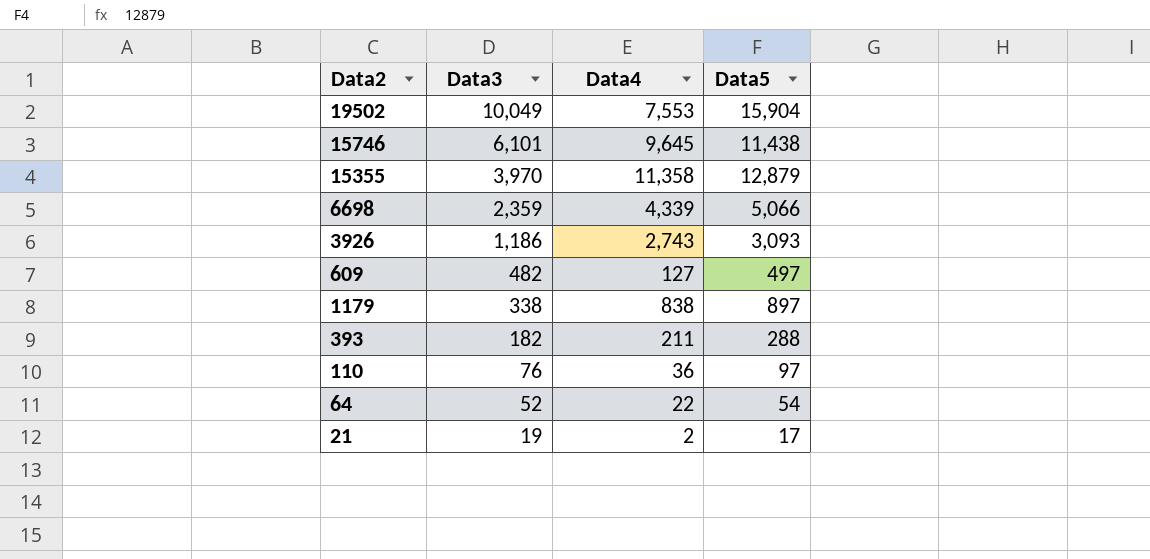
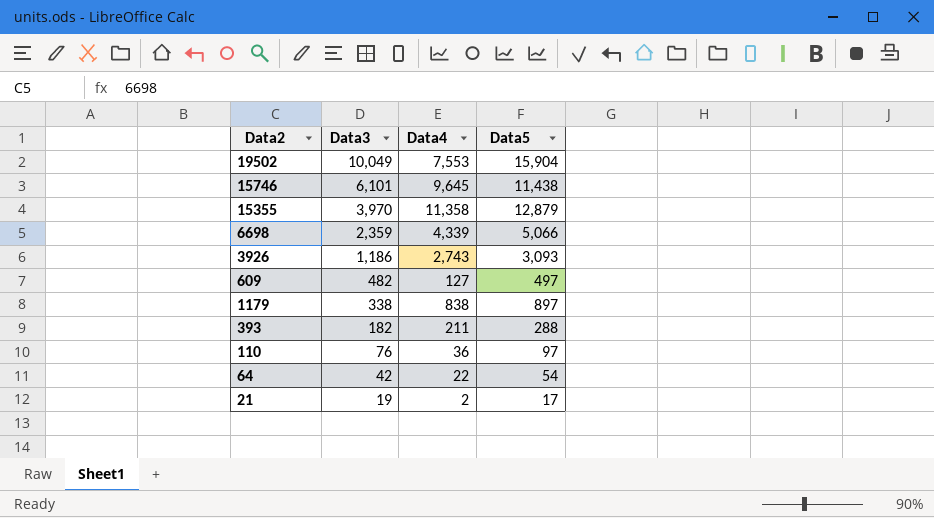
64 | Data3: 52 -> 42

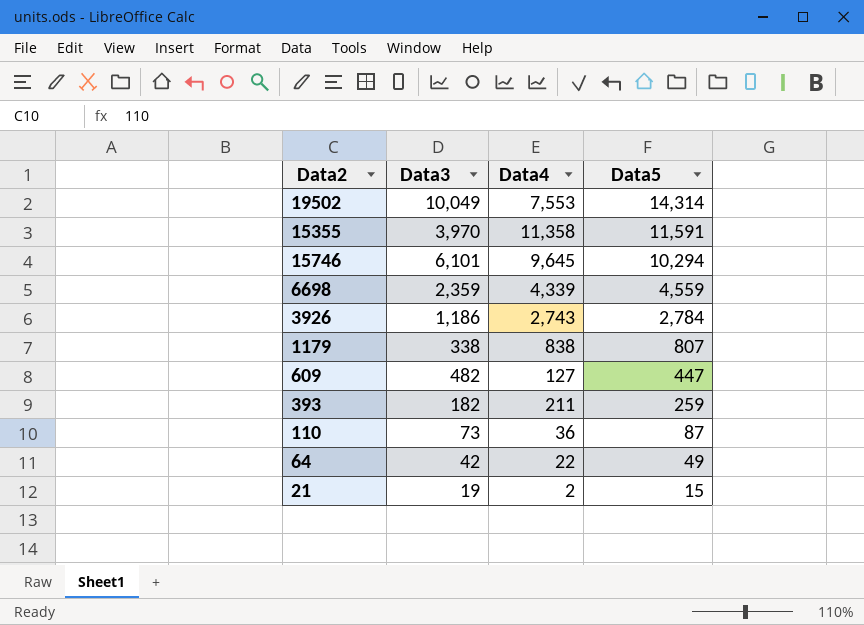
row order: Data3 descending -> Data5 descending
19502 | Data5: 15,904 -> 14,314
15355 | Data5: 12,879 -> 11,591
15746 | Data5: 11,438 -> 10,294
6698 | Data5: 5,066 -> 4,559
3926 | Data5: 3,093 -> 2,784
1179 | Data5: 897 -> 807
609 | Data5: 497 -> 447
393 | Data5: 288 -> 259
110 | Data3: 76 -> 73
110 | Data5: 97 -> 87
64 | Data5: 54 -> 49
21 | Data5: 17 -> 15

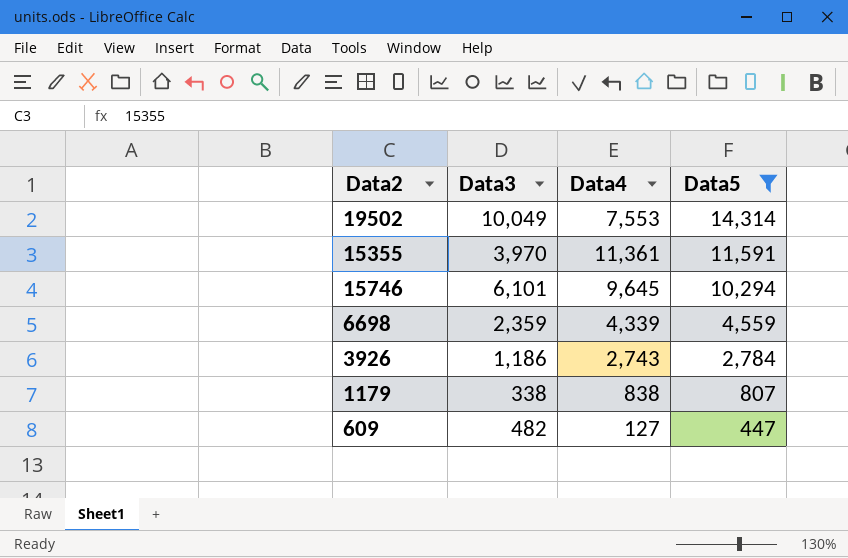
filter: none -> Data5 >= 447
15355 | Data4: 11,358 -> 11,361

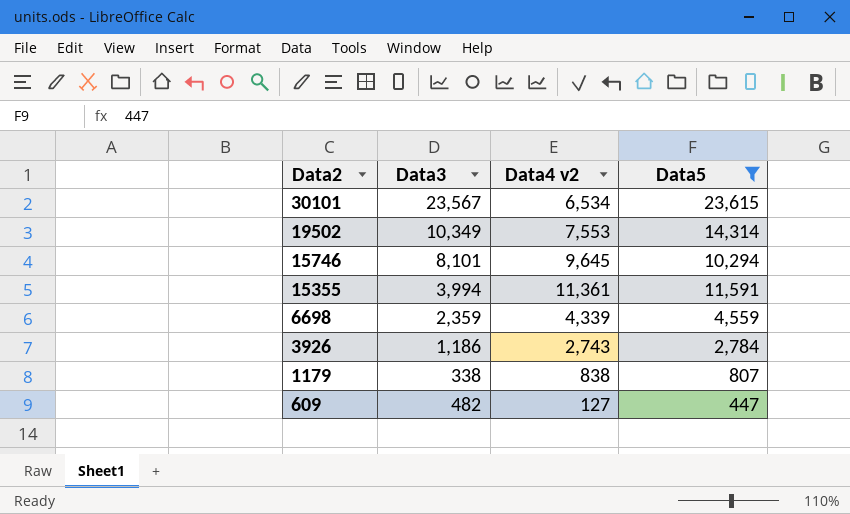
row order: Data5 descending -> Data2 descending
column name: Data4 -> Data4 v2
row 30101: none -> 23,567 | 6,534 | 23,615
19502 | Data3: 10,049 -> 10,349
15746 | Data3: 6,101 -> 8,101
15355 | Data3: 3,970 -> 3,994

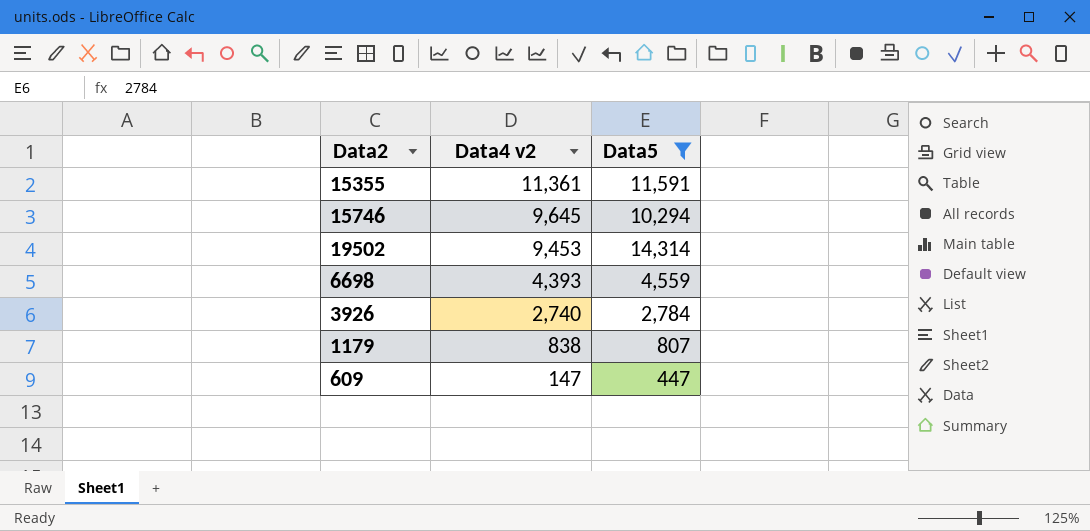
row order: Data2 descending -> Data4 v2 descending
column Data3 | position: 2 -> none
row 30101: 23,567 | 6,534 | 23,615 -> none
19502 | Data4 v2: 7,553 -> 9,453
6698 | Data4 v2: 4,339 -> 4,393
3926 | Data4 v2: 2,743 -> 2,740
609 | Data4 v2: 127 -> 147

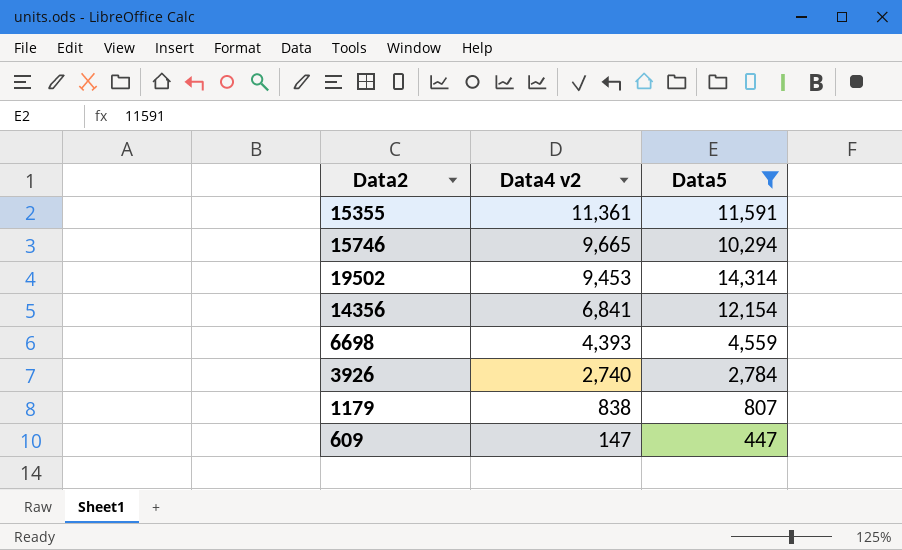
15746 | Data4 v2: 9,645 -> 9,665
row 14356: none -> 6,841 | 12,154

